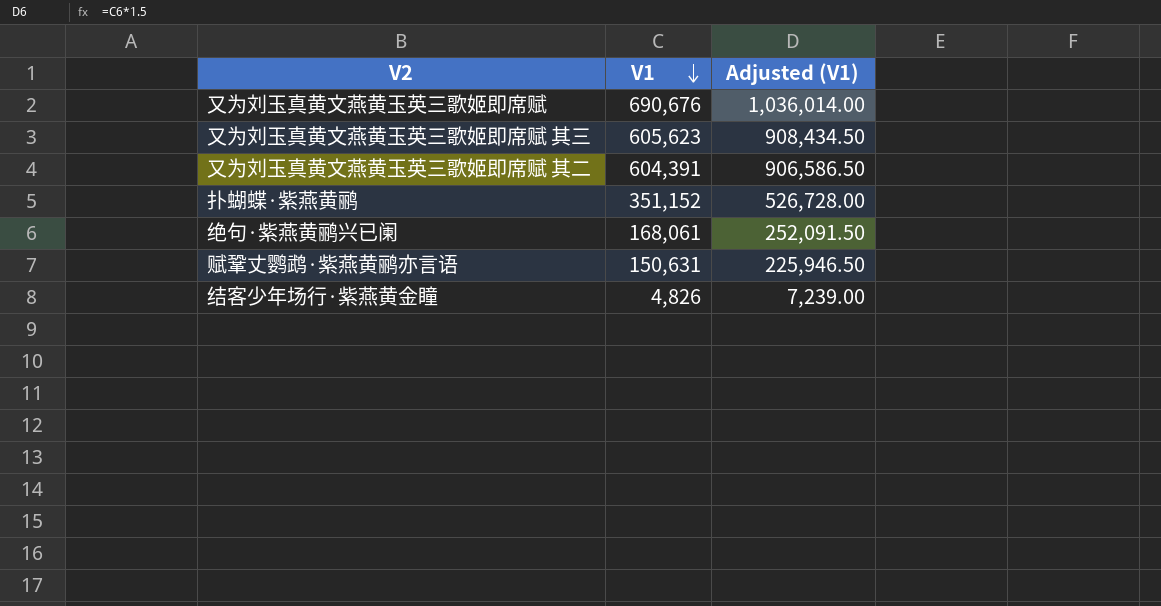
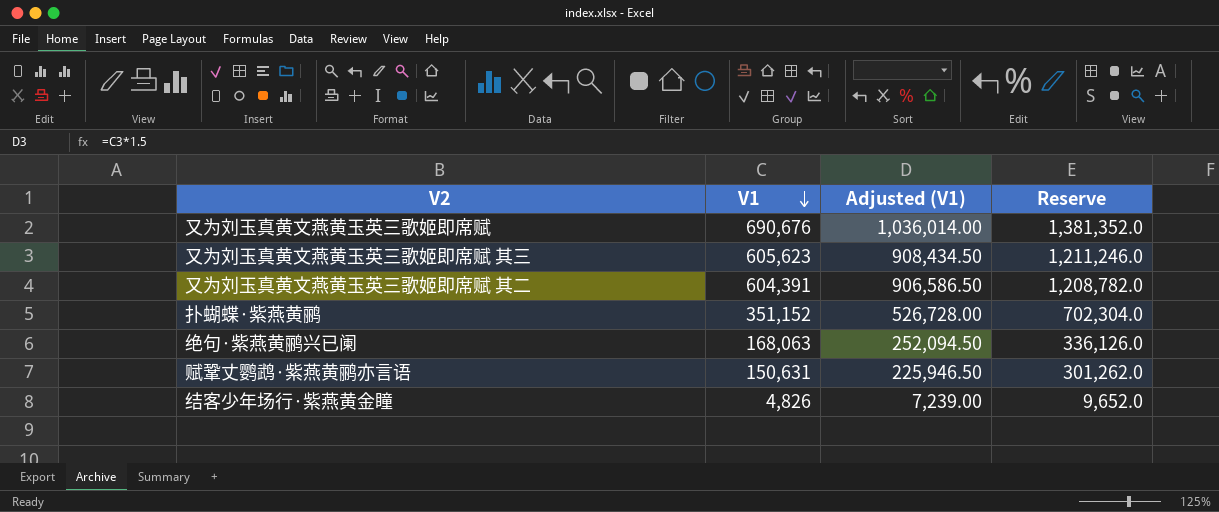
column Reserve | formula: none -> [V1] * 2
绝句·紫燕黄鹂兴已阑 | V1: 168,061 -> 168,063
绝句·紫燕黄鹂兴已阑 | Adjusted (V1): 252,091.50 -> 252,094.50

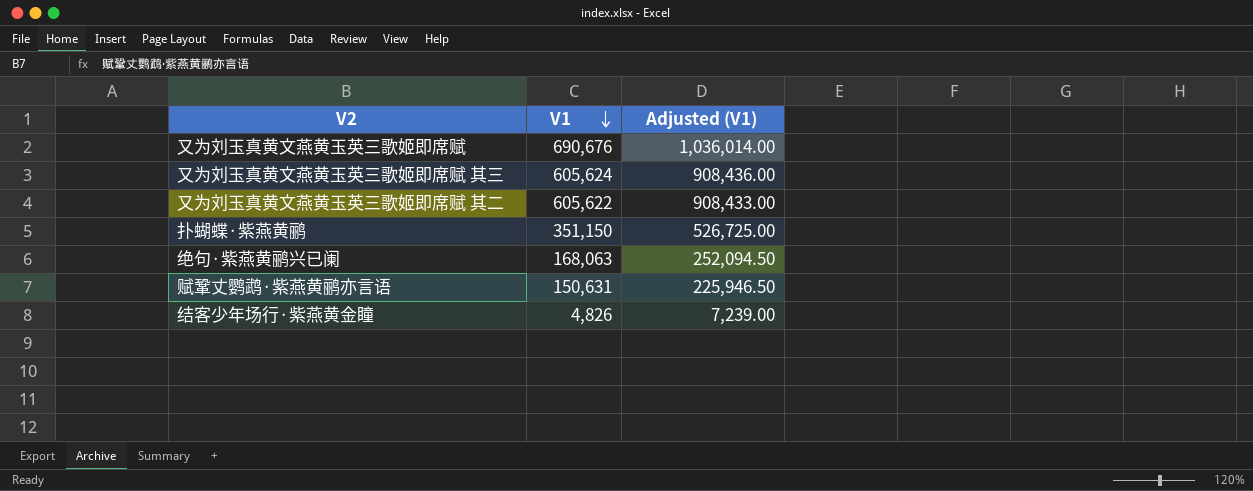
column Reserve | formula: [V1] * 2 -> none
又为刘玉真黄文燕黄玉英三歌姬即席赋 其三 | V1: 605,623 -> 605,624
又为刘玉真黄文燕黄玉英三歌姬即席赋 其三 | Adjusted (V1): 908,434.50 -> 908,436.00
又为刘玉真黄文燕黄玉英三歌姬即席赋 其二 | V1: 604,391 -> 605,622
又为刘玉真黄文燕黄玉英三歌姬即席赋 其二 | Adjusted (V1): 906,586.50 -> 908,433.00
扑蝴蝶·紫燕黄鹂 | V1: 351,152 -> 351,150
扑蝴蝶·紫燕黄鹂 | Adjusted (V1): 526,728.00 -> 526,725.00

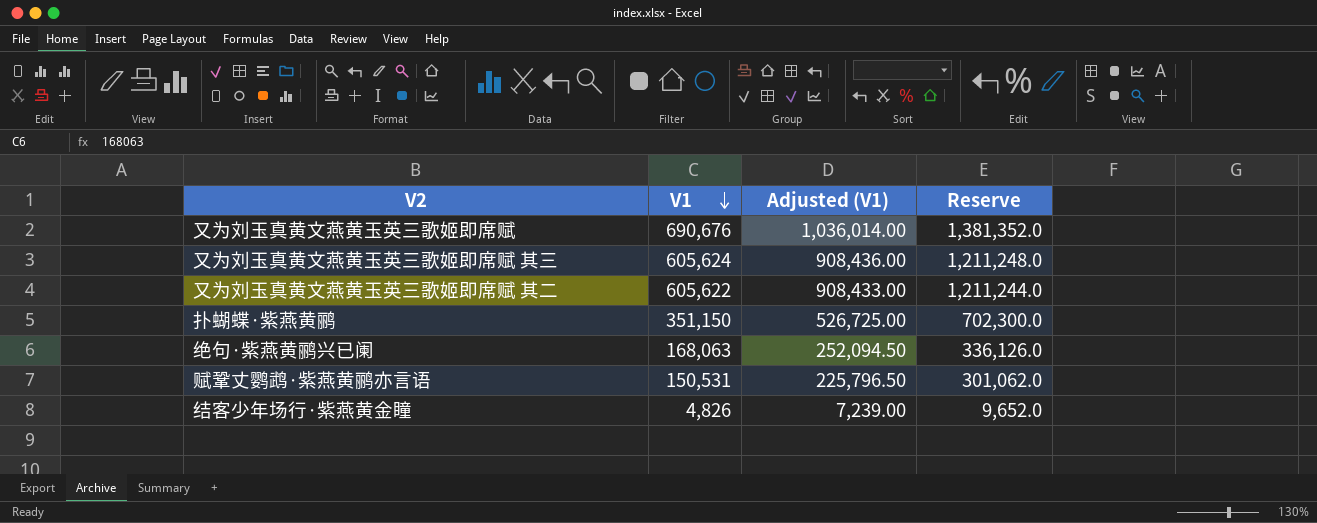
column Reserve | formula: none -> [V1] * 2
赋鞏丈鹦鹉·紫燕黄鹂亦言语 | V1: 150,631 -> 150,531
赋鞏丈鹦鹉·紫燕黄鹂亦言语 | Adjusted (V1): 225,946.50 -> 225,796.50

